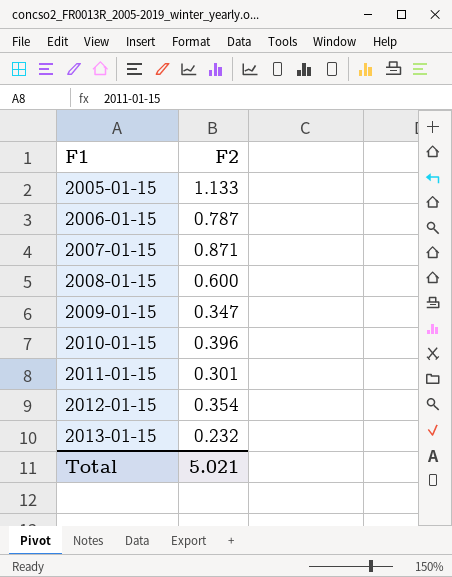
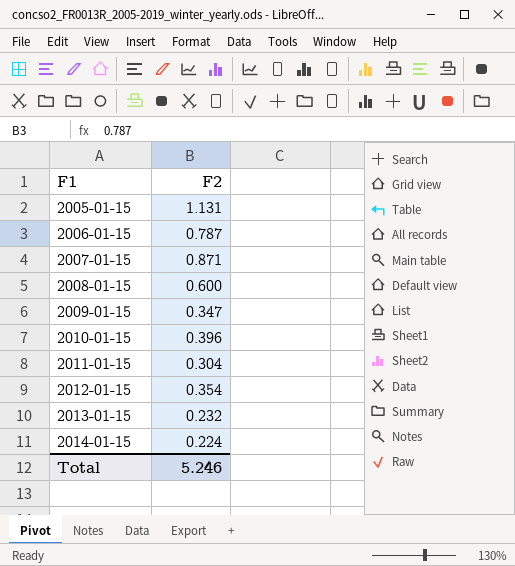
2005-01-15 | F2: 1.133 -> 1.131
2011-01-15 | F2: 0.301 -> 0.304
row 2014-01-15: none -> 0.224
Total | F2: 5.021 -> 5.246

